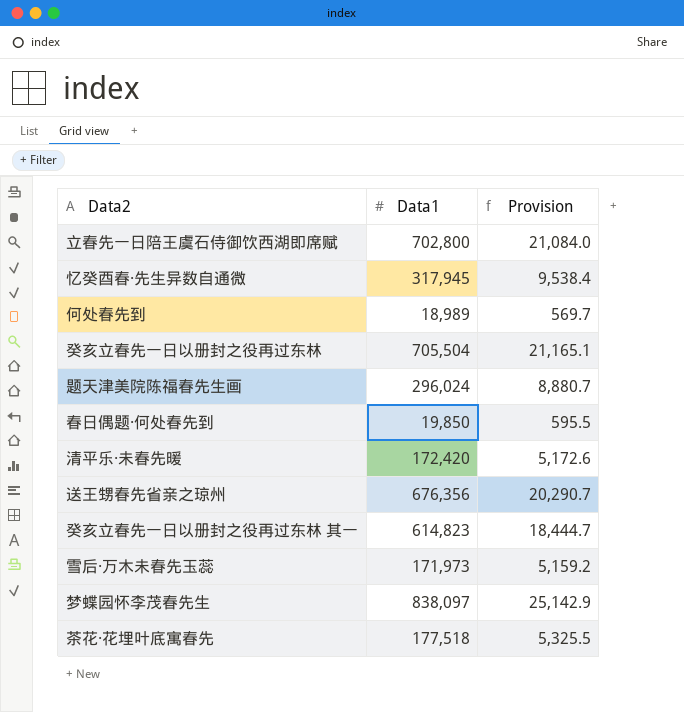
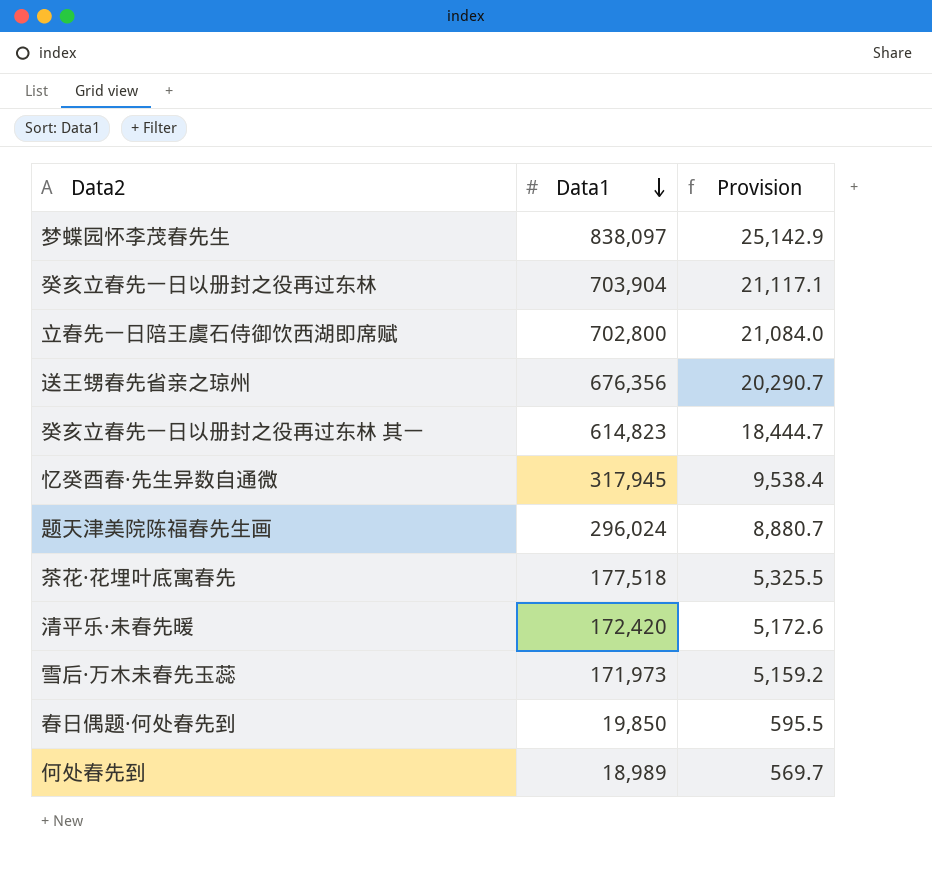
row order: none -> Data1 descending
癸亥立春先一日以册封之役再过东林 | Data1: 705,504 -> 703,904
癸亥立春先一日以册封之役再过东林 | Provision: 21,165.1 -> 21,117.1

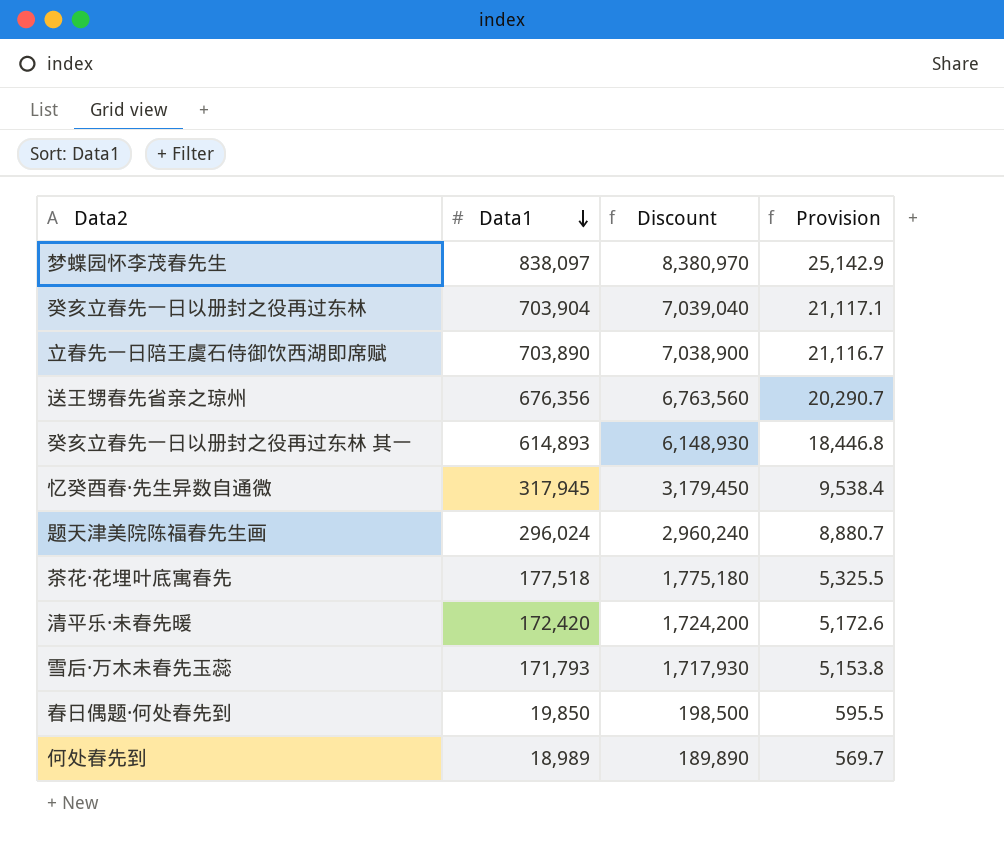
column Discount | formula: none -> [Data1] * 10
立春先一日陪王虞石侍御饮西湖即席赋 | Data1: 702,800 -> 703,890
立春先一日陪王虞石侍御饮西湖即席赋 | Provision: 21,084.0 -> 21,116.7
癸亥立春先一日以册封之役再过东林 其一 | Data1: 614,823 -> 614,893
癸亥立春先一日以册封之役再过东林 其一 | Provision: 18,444.7 -> 18,446.8
雪后·万木未春先玉蕊 | Data1: 171,973 -> 171,793
雪后·万木未春先玉蕊 | Provision: 5,159.2 -> 5,153.8

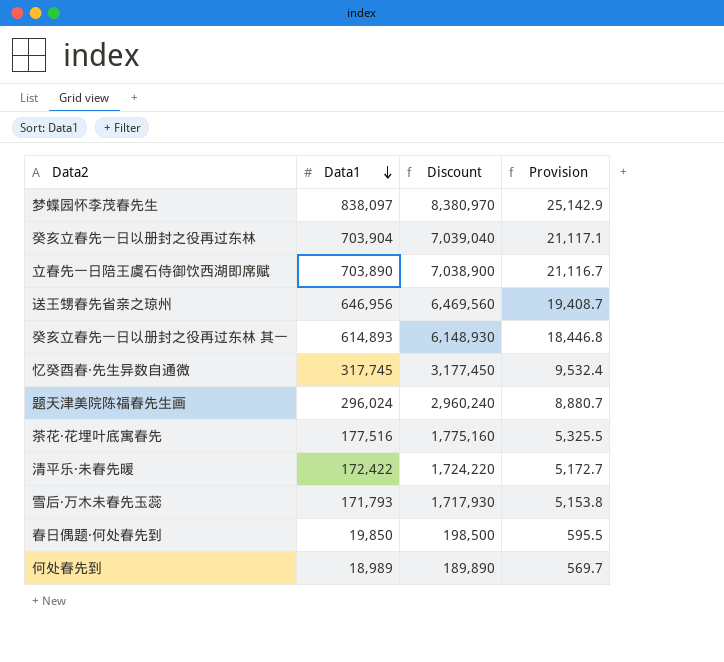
送王甥春先省亲之琼州 | Data1: 676,356 -> 646,956
送王甥春先省亲之琼州 | Discount: 6,763,560 -> 6,469,560
送王甥春先省亲之琼州 | Provision: 20,290.7 -> 19,408.7
忆癸酉春·先生异数自通微 | Data1: 317,945 -> 317,745
忆癸酉春·先生异数自通微 | Discount: 3,179,450 -> 3,177,450
忆癸酉春·先生异数自通微 | Provision: 9,538.4 -> 9,532.4
茶花·花埋叶底寓春先 | Data1: 177,518 -> 177,516
茶花·花埋叶底寓春先 | Discount: 1,775,180 -> 1,775,160
清平乐·未春先暖 | Data1: 172,420 -> 172,422
清平乐·未春先暖 | Discount: 1,724,200 -> 1,724,220
清平乐·未春先暖 | Provision: 5,172.6 -> 5,172.7

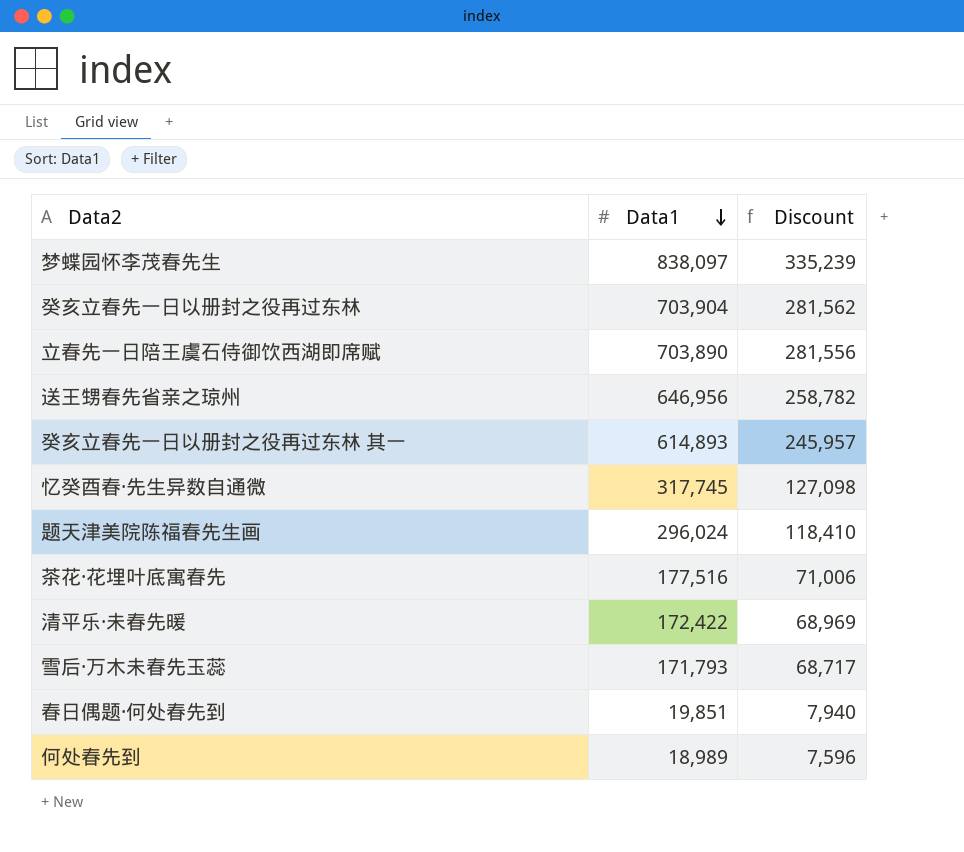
column Provision | formula: [Data1] * 0.03 -> none
column Discount | formula: [Data1] * 10 -> [Data1] * 0.4
春日偶题·何处春先到 | Data1: 19,850 -> 19,851

